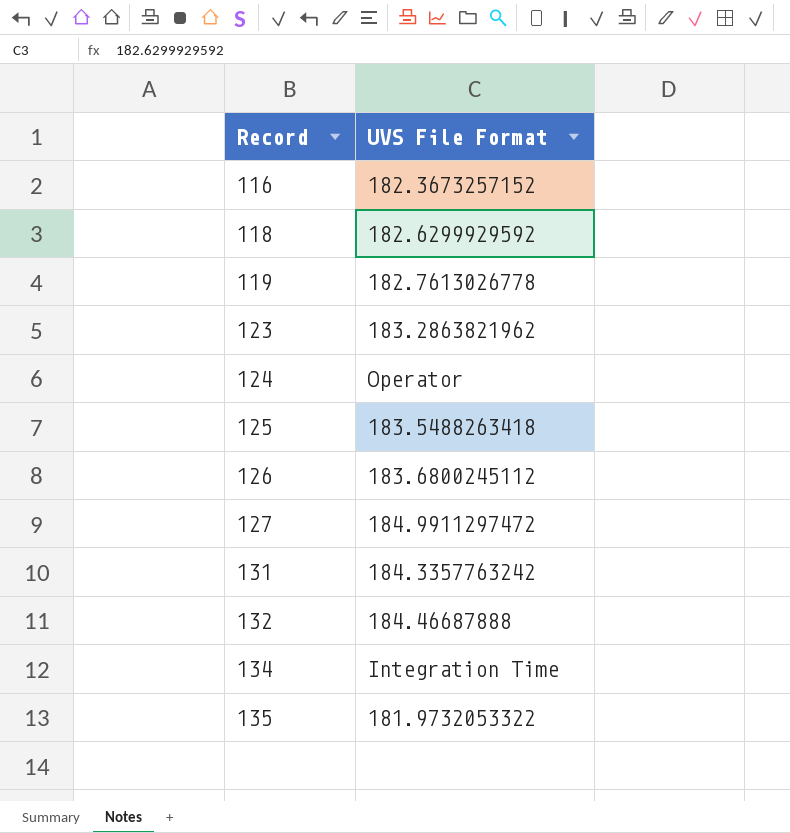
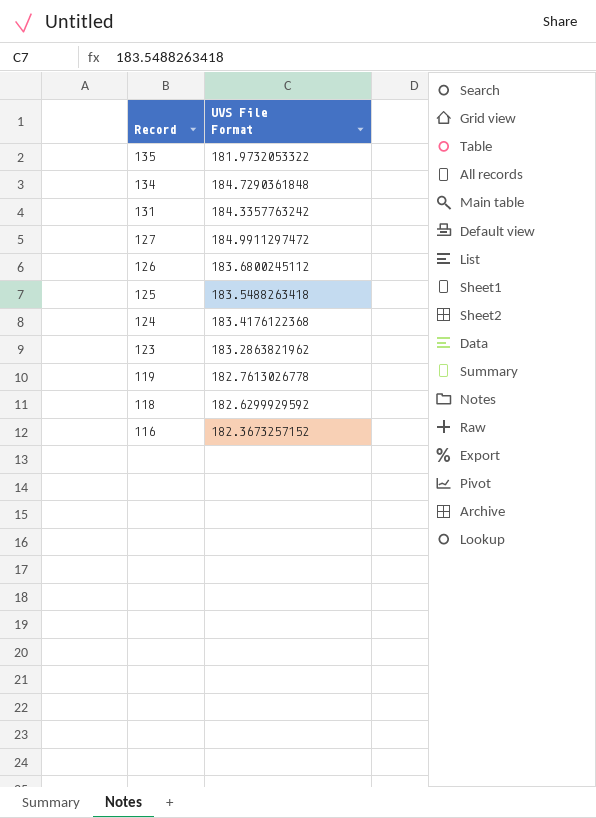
row order: Record ascending -> Record descending
row 132: 184.46687888 -> none
134 | UVS File Format: Integration Time -> 184.7290361848
124 | UVS File Format: Operator -> 183.4176122368

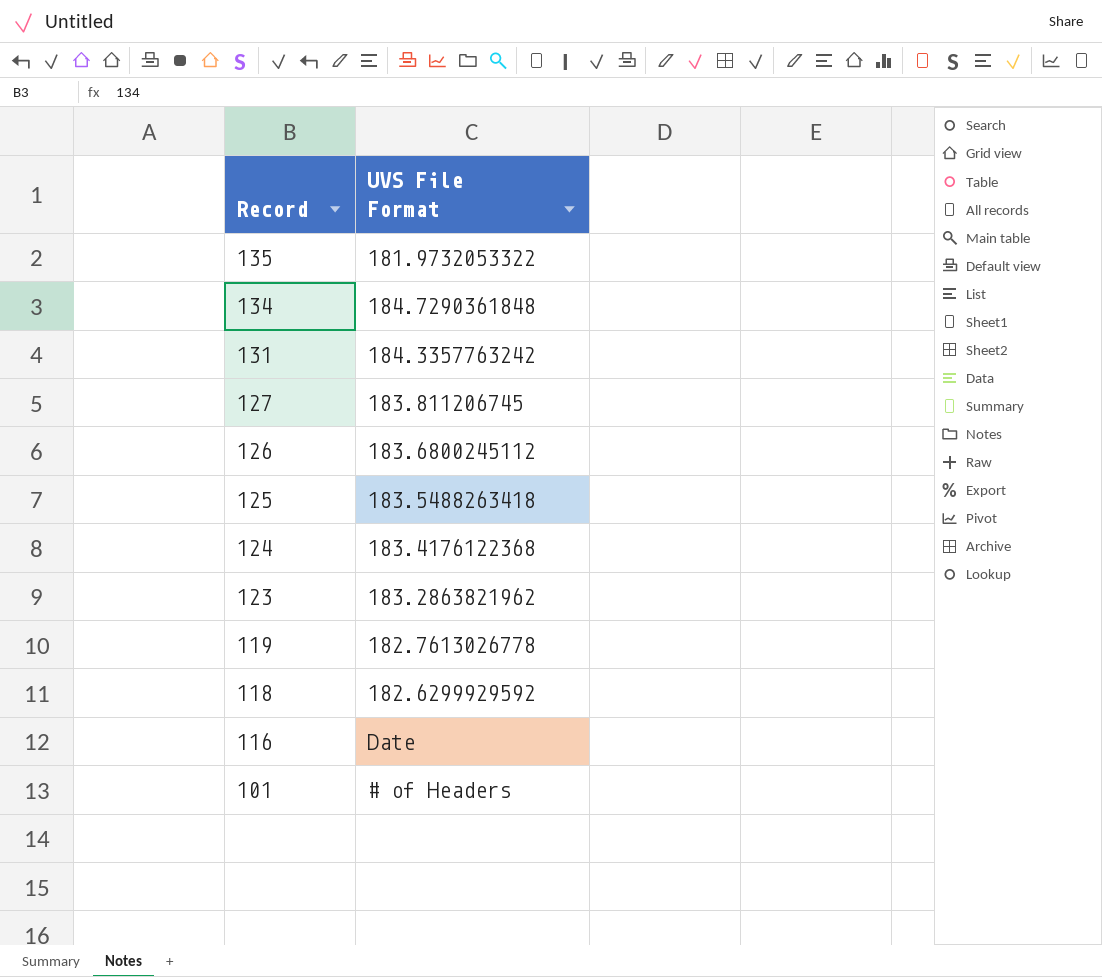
127 | UVS File Format: 184.9911297472 -> 183.811206745
116 | UVS File Format: 182.3673257152 -> Date
row 101: none -> # of Headers

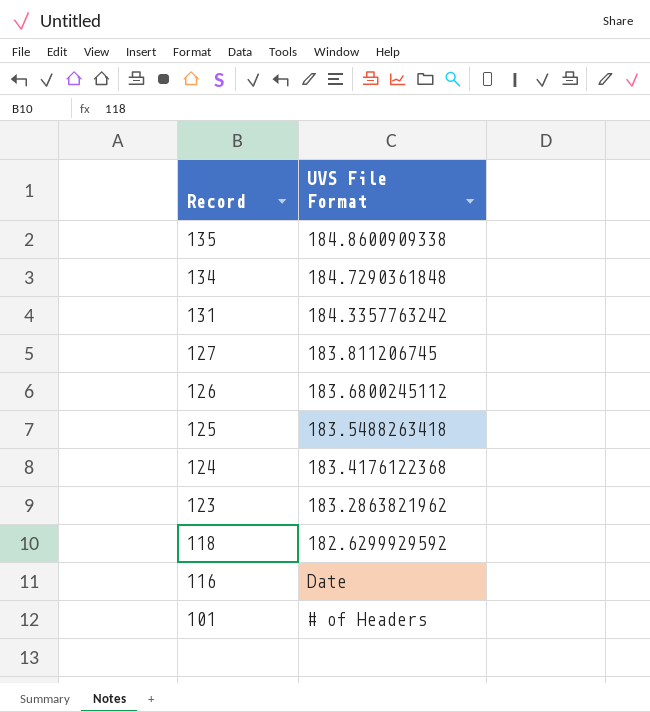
row 119: 182.7613026778 -> none
135 | UVS File Format: 181.9732053322 -> 184.8600909338

